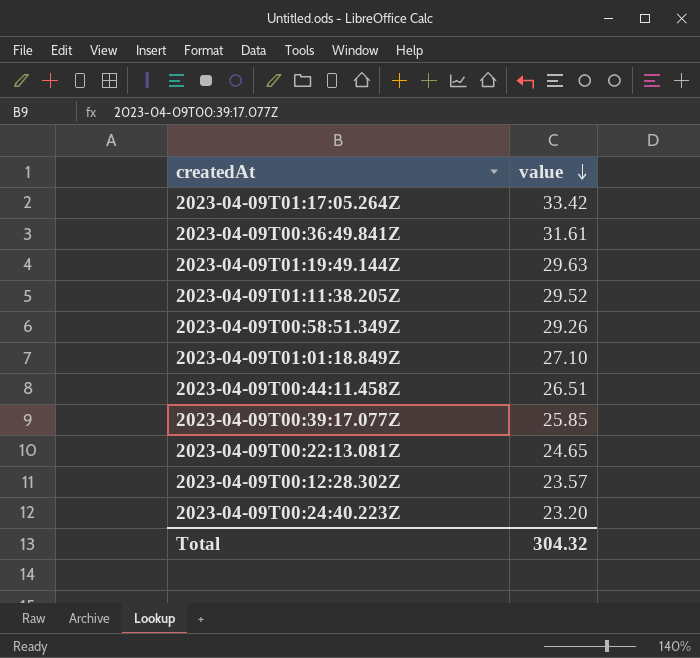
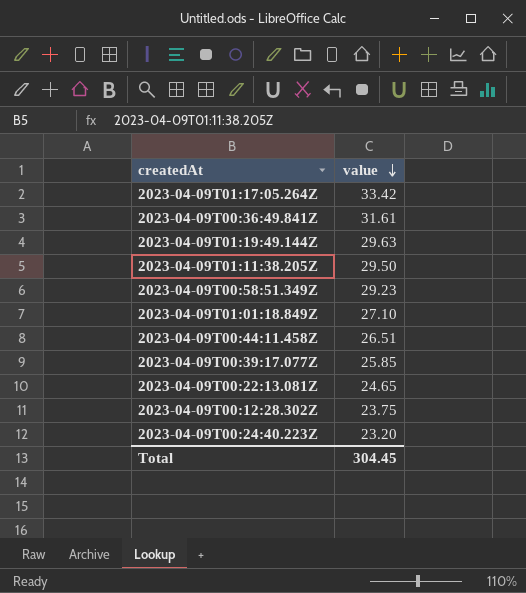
2023-04-09T01:11:38.205Z | value: 29.52 -> 29.50
2023-04-09T00:58:51.349Z | value: 29.26 -> 29.23
2023-04-09T00:12:28.302Z | value: 23.57 -> 23.75
Total | value: 304.32 -> 304.45

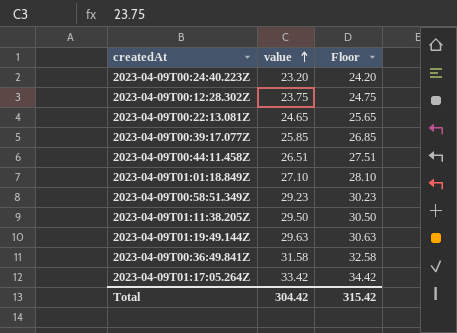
row order: value descending -> value ascending
column Floor | formula: none -> [value] + 1
2023-04-09T00:36:49.841Z | value: 31.61 -> 31.58
Total | value: 304.45 -> 304.42

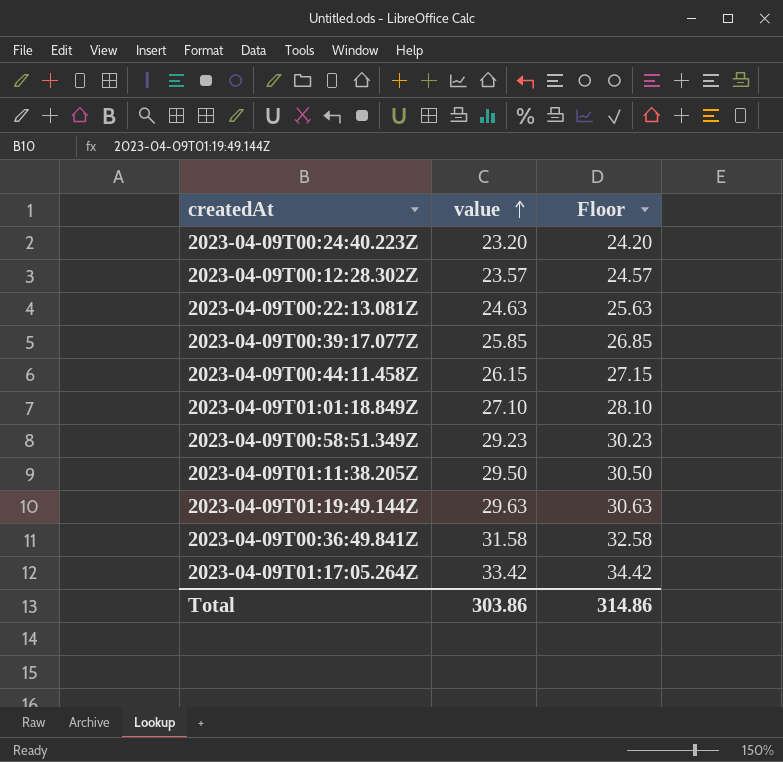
2023-04-09T00:12:28.302Z | value: 23.75 -> 23.57
2023-04-09T00:12:28.302Z | Floor: 24.75 -> 24.57
2023-04-09T00:22:13.081Z | value: 24.65 -> 24.63
2023-04-09T00:22:13.081Z | Floor: 25.65 -> 25.63
2023-04-09T00:44:11.458Z | value: 26.51 -> 26.15
2023-04-09T00:44:11.458Z | Floor: 27.51 -> 27.15
Total | value: 304.42 -> 303.86
Total | Floor: 315.42 -> 314.86

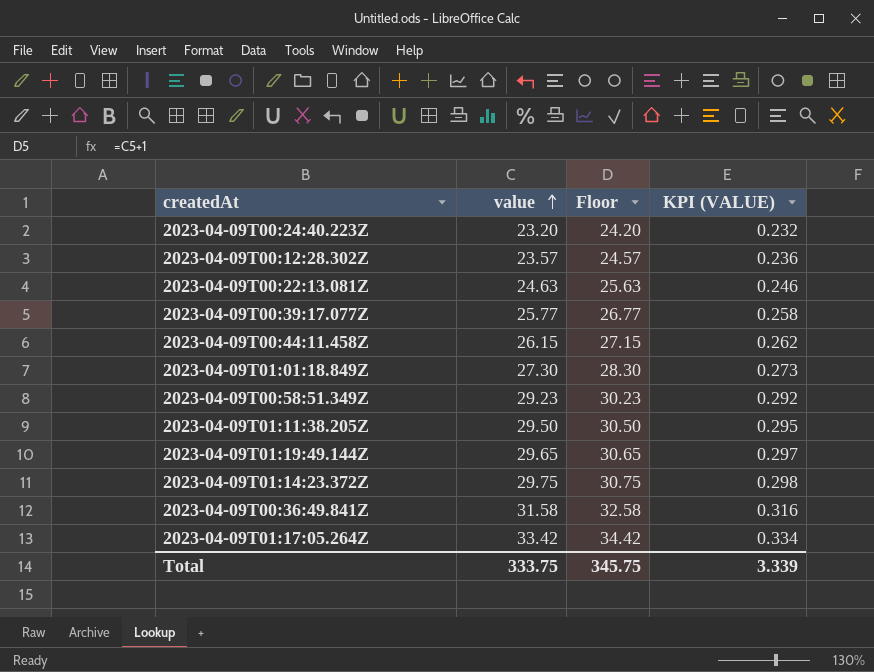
column KPI (VALUE) | formula: none -> [value] * 0.01
2023-04-09T00:39:17.077Z | value: 25.85 -> 25.77
2023-04-09T00:39:17.077Z | Floor: 26.85 -> 26.77
2023-04-09T01:01:18.849Z | value: 27.10 -> 27.30
2023-04-09T01:01:18.849Z | Floor: 28.10 -> 28.30
2023-04-09T01:19:49.144Z | value: 29.63 -> 29.65
2023-04-09T01:19:49.144Z | Floor: 30.63 -> 30.65
row 2023-04-09T01:14:23.372Z: none -> 29.75 | 30.75 | 0.298
Total | value: 303.86 -> 333.75
Total | Floor: 314.86 -> 345.75

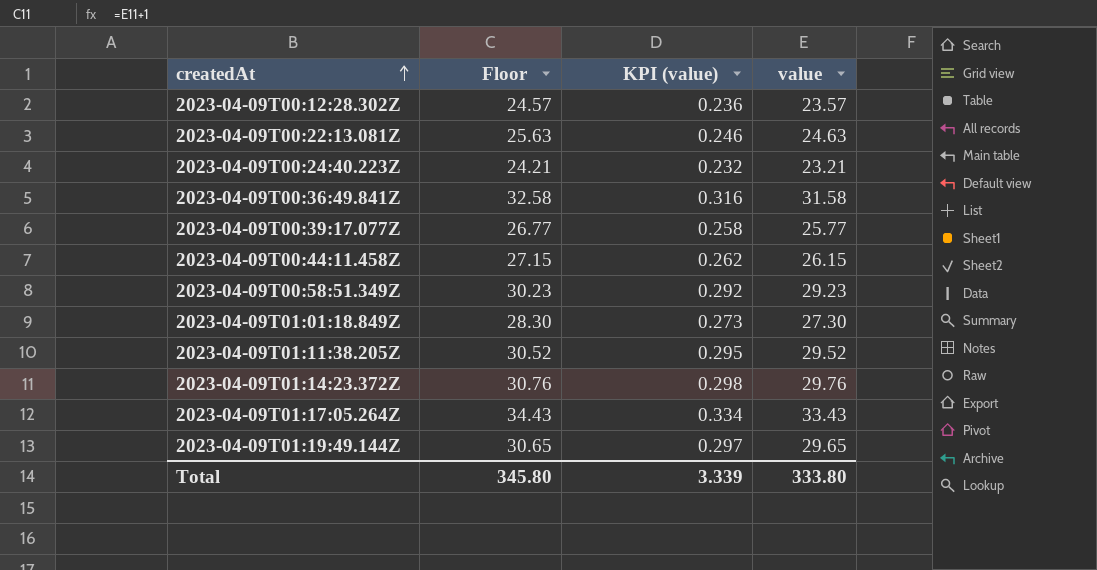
row order: value ascending -> createdAt ascending
column name: KPI (VALUE) -> KPI (value)
column value | position: 2 -> 4
2023-04-09T00:24:40.223Z | Floor: 24.20 -> 24.21
2023-04-09T00:24:40.223Z | value: 23.20 -> 23.21
2023-04-09T01:11:38.205Z | Floor: 30.50 -> 30.52
2023-04-09T01:11:38.205Z | value: 29.50 -> 29.52
2023-04-09T01:14:23.372Z | Floor: 30.75 -> 30.76
2023-04-09T01:14:23.372Z | value: 29.75 -> 29.76
2023-04-09T01:17:05.264Z | Floor: 34.42 -> 34.43
2023-04-09T01:17:05.264Z | value: 33.42 -> 33.43
Total | Floor: 345.75 -> 345.80
Total | value: 333.75 -> 333.80

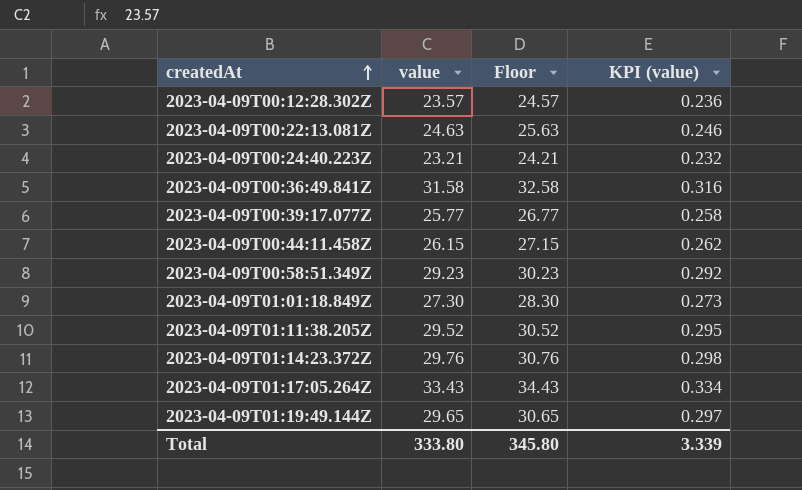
column value | position: 4 -> 2

